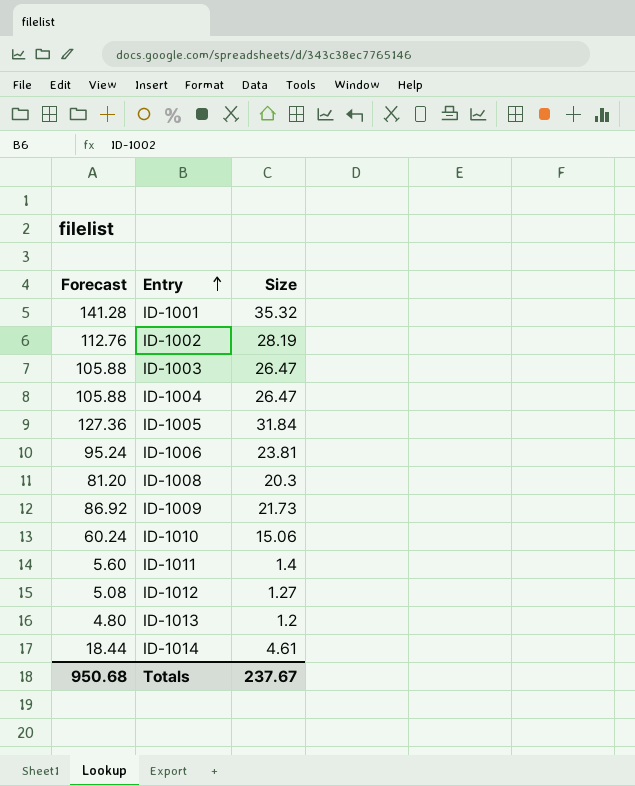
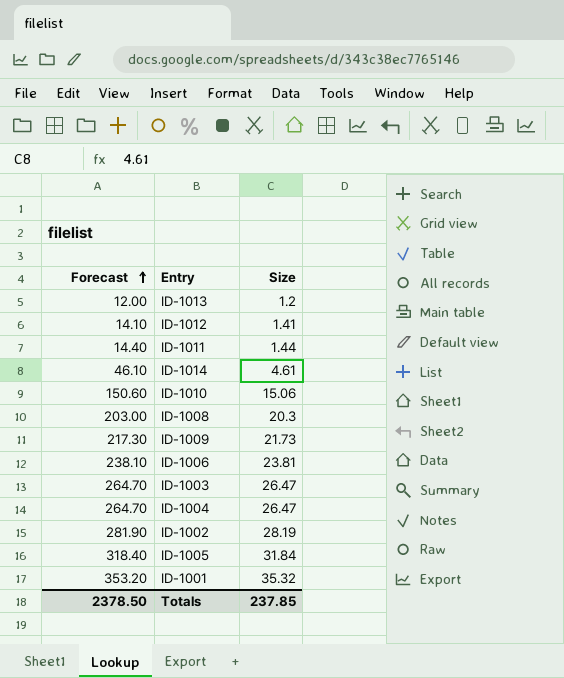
row order: Entry ascending -> Forecast ascending
column Forecast | formula: [Size] * 4 -> [Size] * 10
ID-1012 | Size: 1.27 -> 1.41
ID-1011 | Size: 1.4 -> 1.44
Totals | Forecast: 950.68 -> 2378.50
Totals | Size: 237.67 -> 237.85

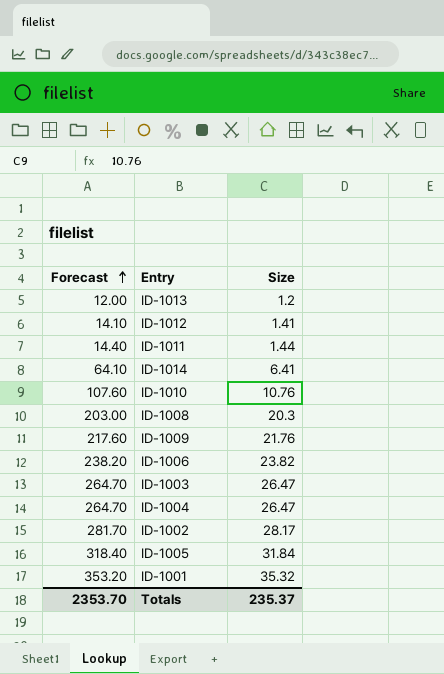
ID-1014 | Forecast: 46.10 -> 64.10
ID-1014 | Size: 4.61 -> 6.41
ID-1010 | Forecast: 150.60 -> 107.60
ID-1010 | Size: 15.06 -> 10.76
ID-1009 | Forecast: 217.30 -> 217.60
ID-1009 | Size: 21.73 -> 21.76
ID-1006 | Forecast: 238.10 -> 238.20
ID-1006 | Size: 23.81 -> 23.82
ID-1002 | Forecast: 281.90 -> 281.70
ID-1002 | Size: 28.19 -> 28.17
Totals | Forecast: 2378.50 -> 2353.70
Totals | Size: 237.85 -> 235.37

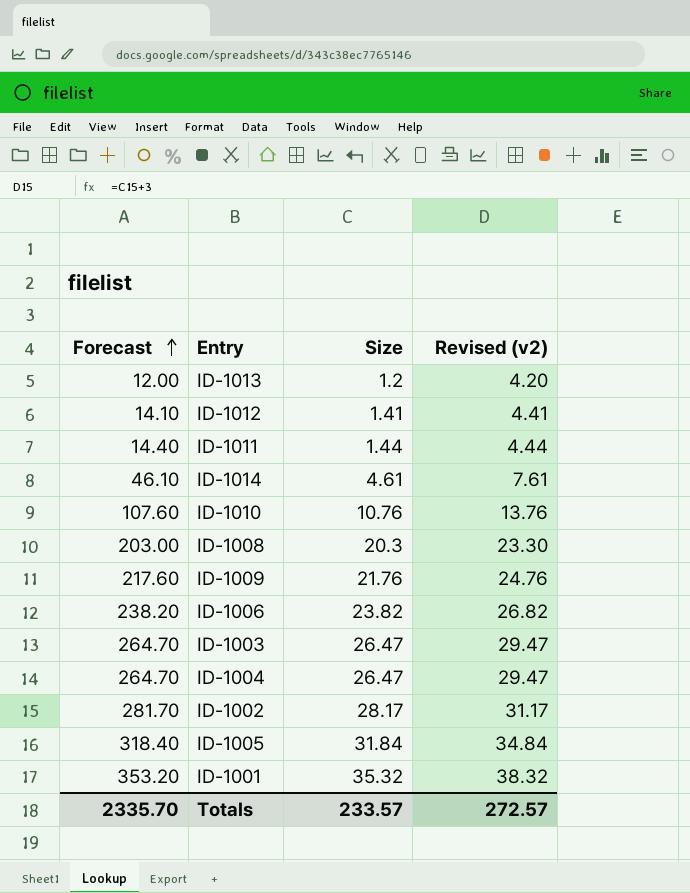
column Revised (v2) | formula: none -> [Size] + 3
ID-1014 | Forecast: 64.10 -> 46.10
ID-1014 | Size: 6.41 -> 4.61
Totals | Forecast: 2353.70 -> 2335.70
Totals | Size: 235.37 -> 233.57

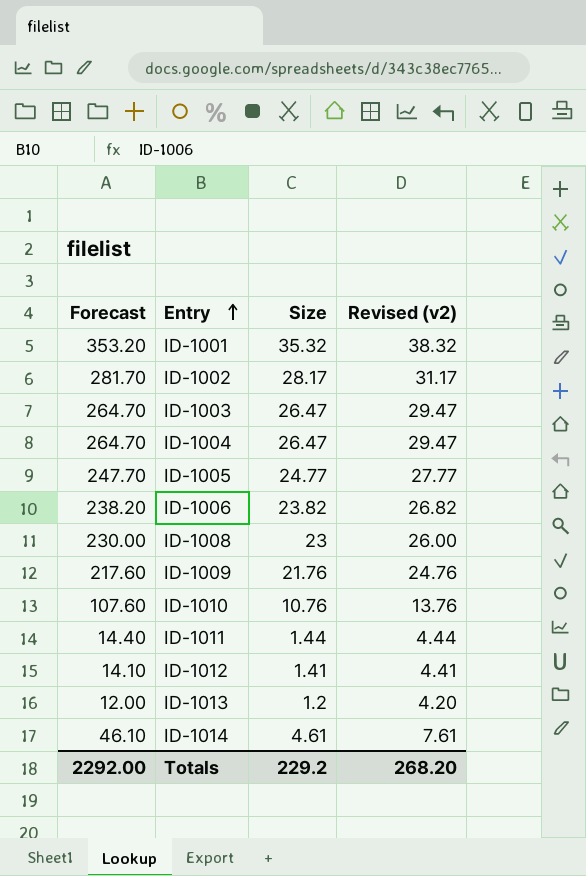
row order: Forecast ascending -> Entry ascending
ID-1005 | Forecast: 318.40 -> 247.70
ID-1005 | Size: 31.84 -> 24.77
ID-1005 | Revised (v2): 34.84 -> 27.77
ID-1008 | Forecast: 203.00 -> 230.00
ID-1008 | Size: 20.3 -> 23
ID-1008 | Revised (v2): 23.30 -> 26.00
Totals | Forecast: 2335.70 -> 2292.00
Totals | Size: 233.57 -> 229.2
Totals | Revised (v2): 272.57 -> 268.20

